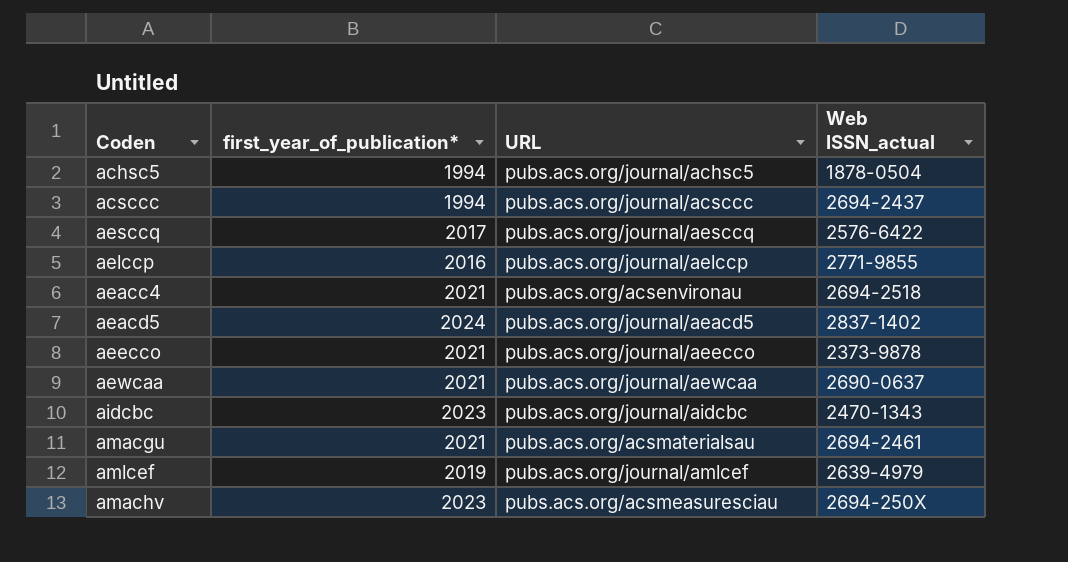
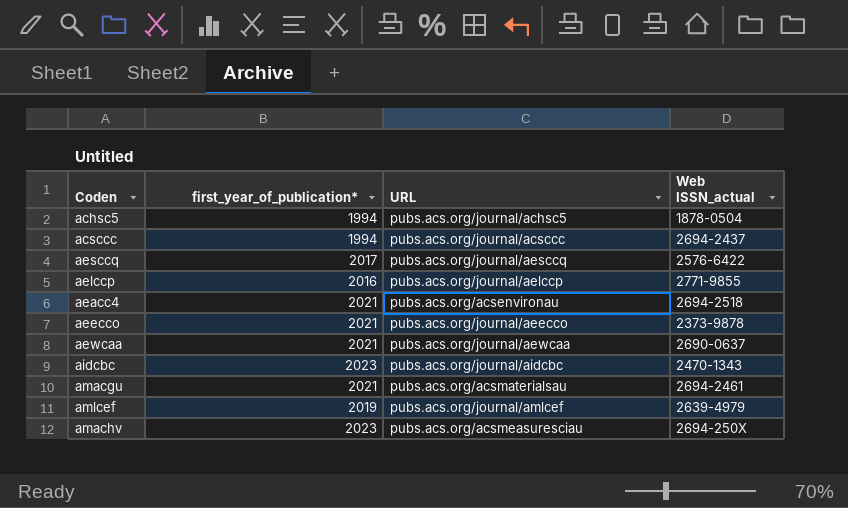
row aeacd5: 2024 | pubs.acs.org/journal/aeacd5 | 2837-1402 -> none

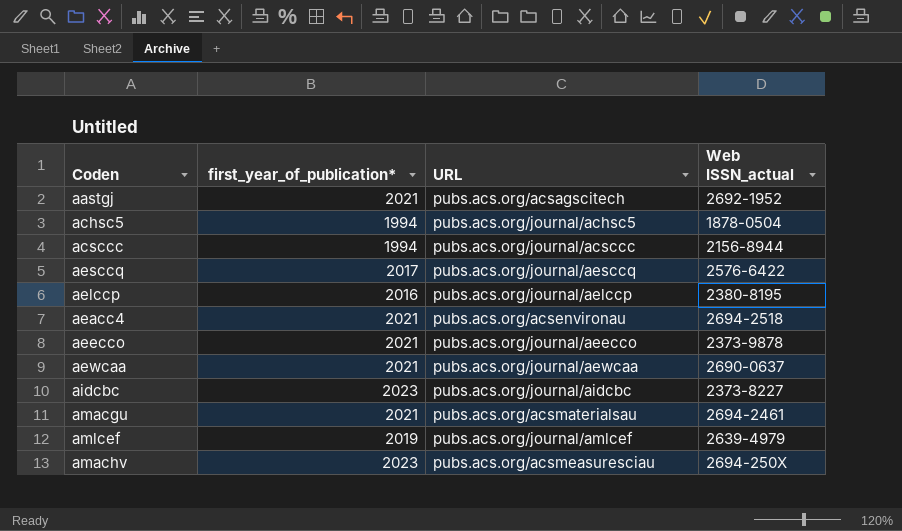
row aastgj: none -> 2021 | pubs.acs.org/acsagscitech | 2692-1952
acsccc | Web ISSN_actual: 2694-2437 -> 2156-8944
aelccp | Web ISSN_actual: 2771-9855 -> 2380-8195
aidcbc | Web ISSN_actual: 2470-1343 -> 2373-8227

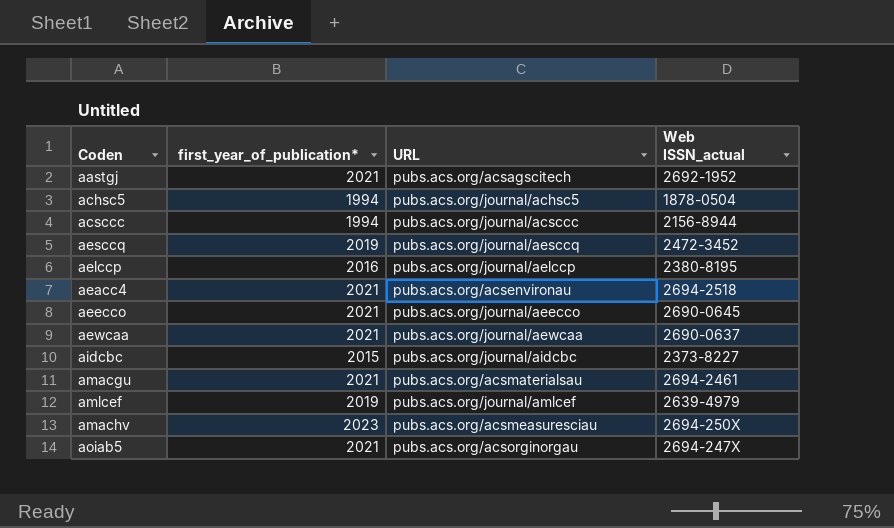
aesccq | first_year_of_publication*: 2017 -> 2019
aesccq | Web ISSN_actual: 2576-6422 -> 2472-3452
aeecco | Web ISSN_actual: 2373-9878 -> 2690-0645
aidcbc | first_year_of_publication*: 2023 -> 2015
row aoiab5: none -> 2021 | pubs.acs.org/acsorginorgau | 2694-247X

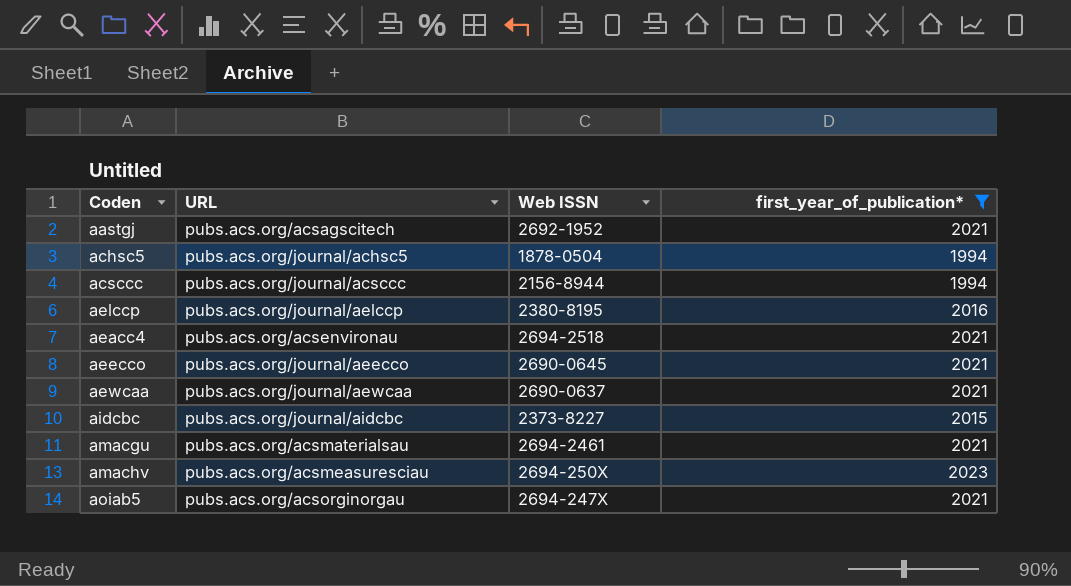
filter: none -> first_year_of_publication* != 2019
column name: Web ISSN_actual -> Web ISSN
column first_year_of_publication* | position: 2 -> 4

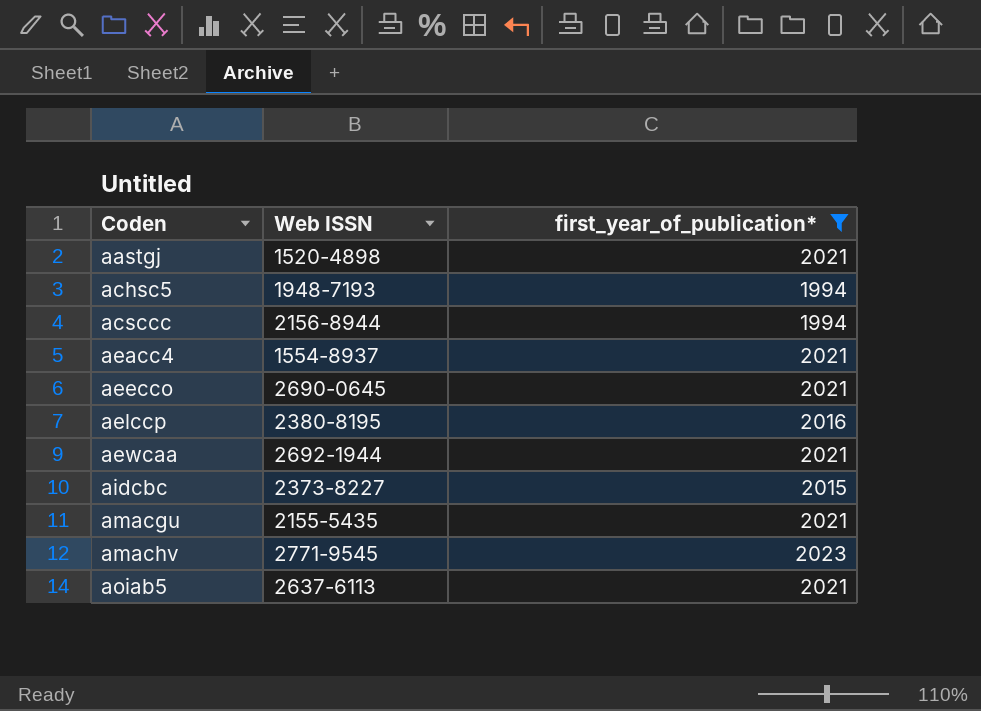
row order: none -> Coden ascending
column URL | position: 2 -> none
aastgj | Web ISSN: 2692-1952 -> 1520-4898
achsc5 | Web ISSN: 1878-0504 -> 1948-7193
aeacc4 | Web ISSN: 2694-2518 -> 1554-8937
aewcaa | Web ISSN: 2690-0637 -> 2692-1944
amacgu | Web ISSN: 2694-2461 -> 2155-5435
amachv | Web ISSN: 2694-250X -> 2771-9545
aoiab5 | Web ISSN: 2694-247X -> 2637-6113

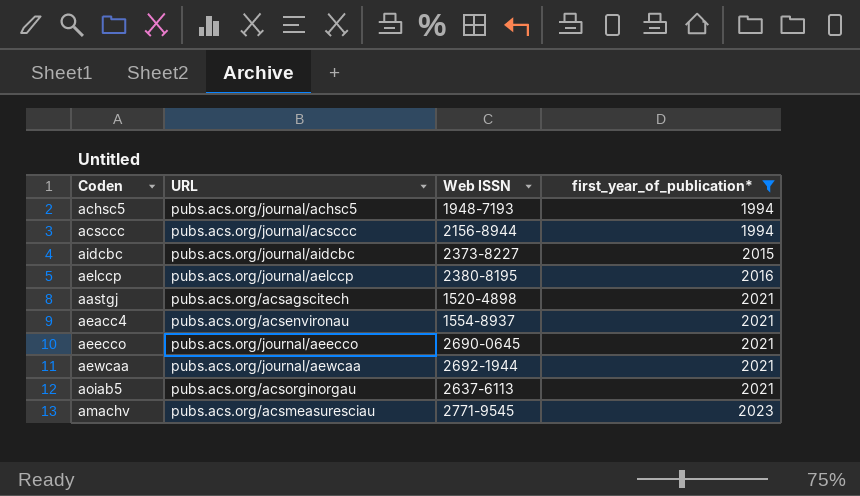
row order: Coden ascending -> first_year_of_publication* ascending
column URL | position: none -> 2
row amacgu: 2155-5435 | 2021 -> none

